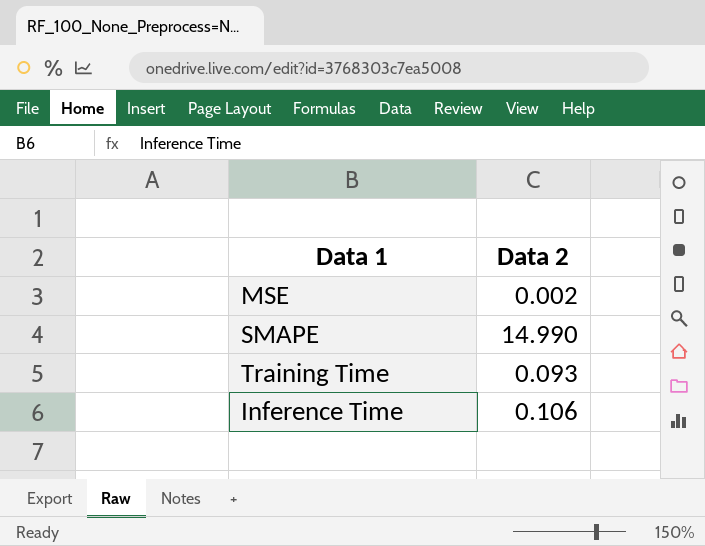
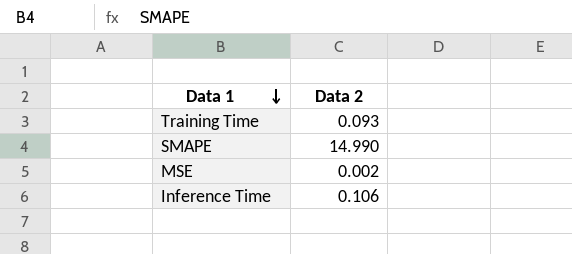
row order: none -> Data 1 descending

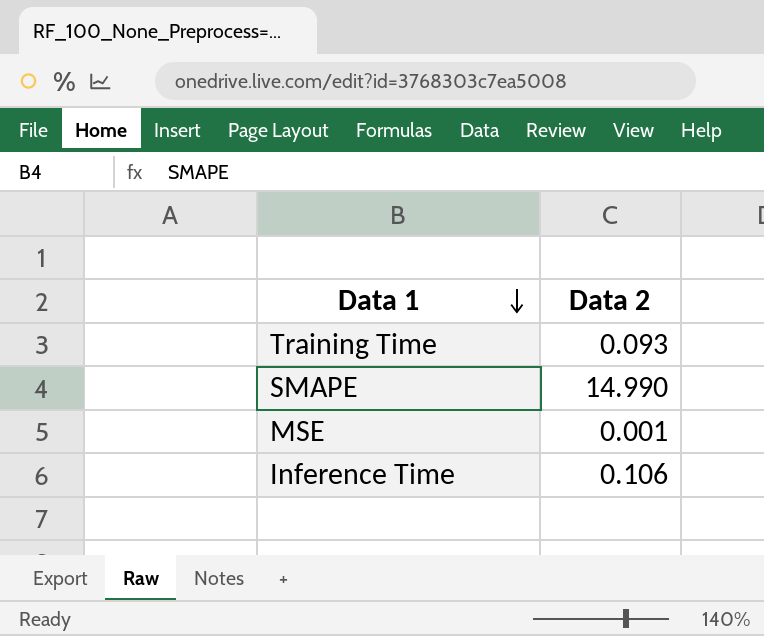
MSE | Data 2: 0.002 -> 0.001

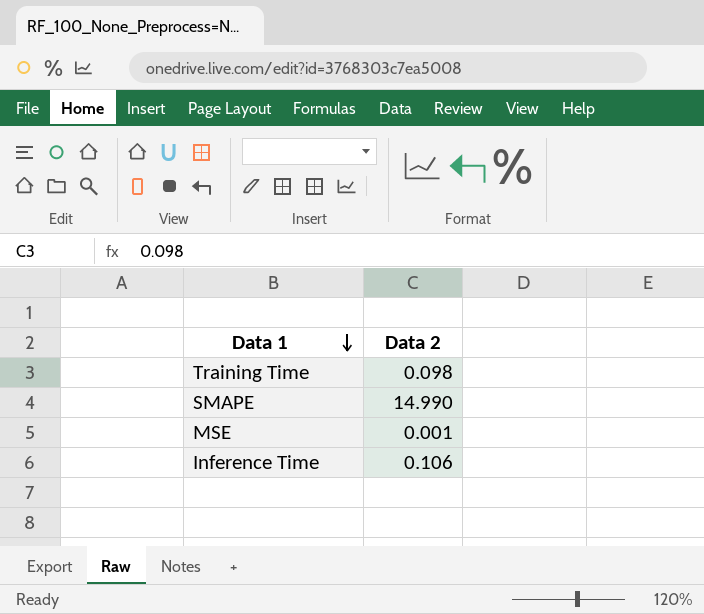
Training Time | Data 2: 0.093 -> 0.098

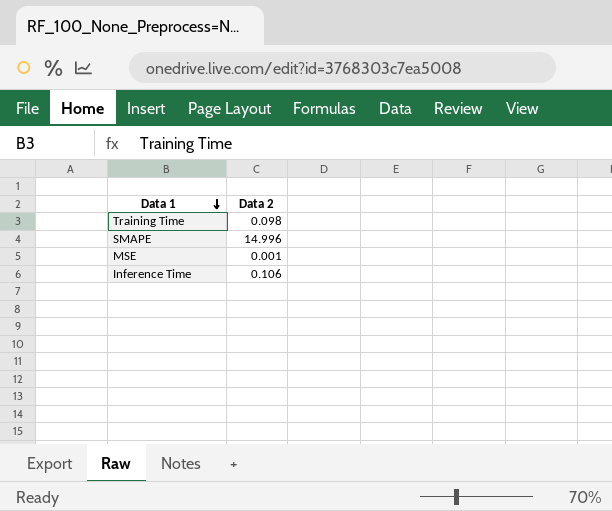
SMAPE | Data 2: 14.990 -> 14.996

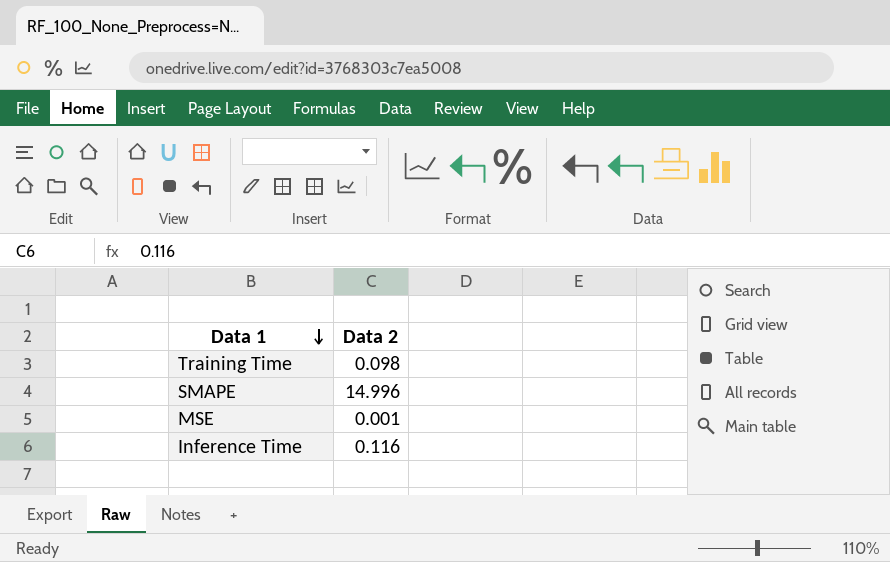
Inference Time | Data 2: 0.106 -> 0.116

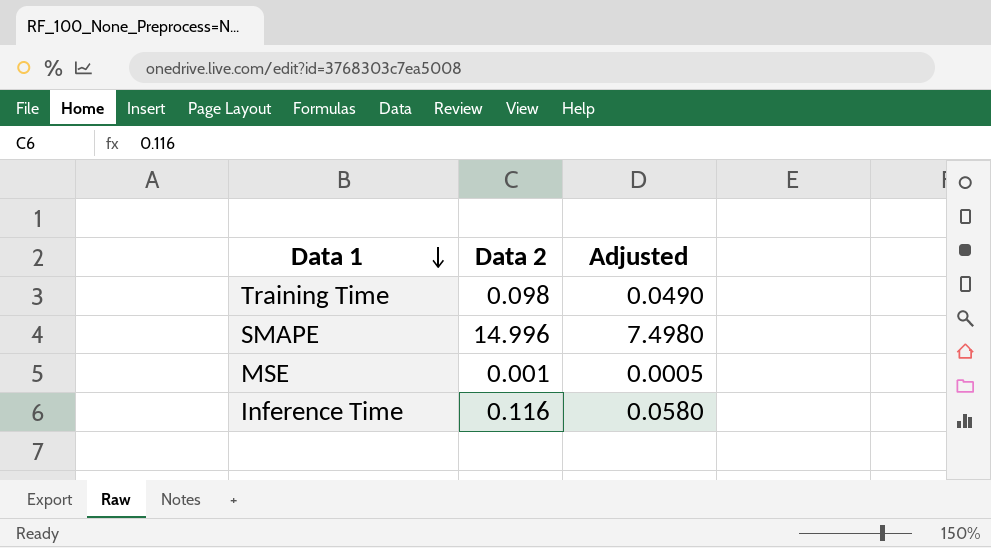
column Adjusted | formula: none -> [Data 2] * 0.5

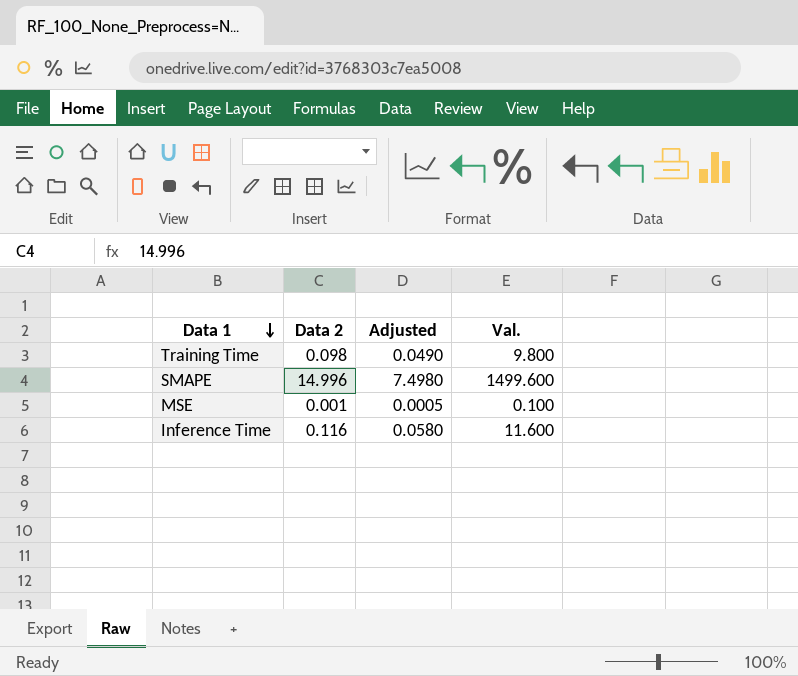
column Val. | formula: none -> [Data 2] * 100

